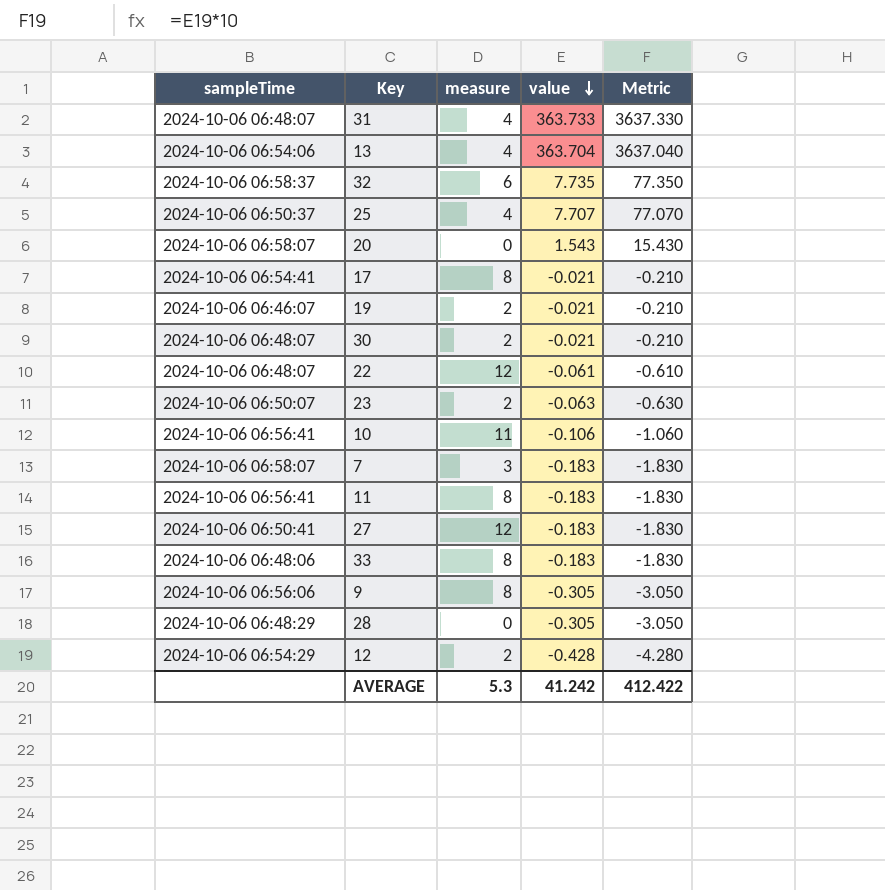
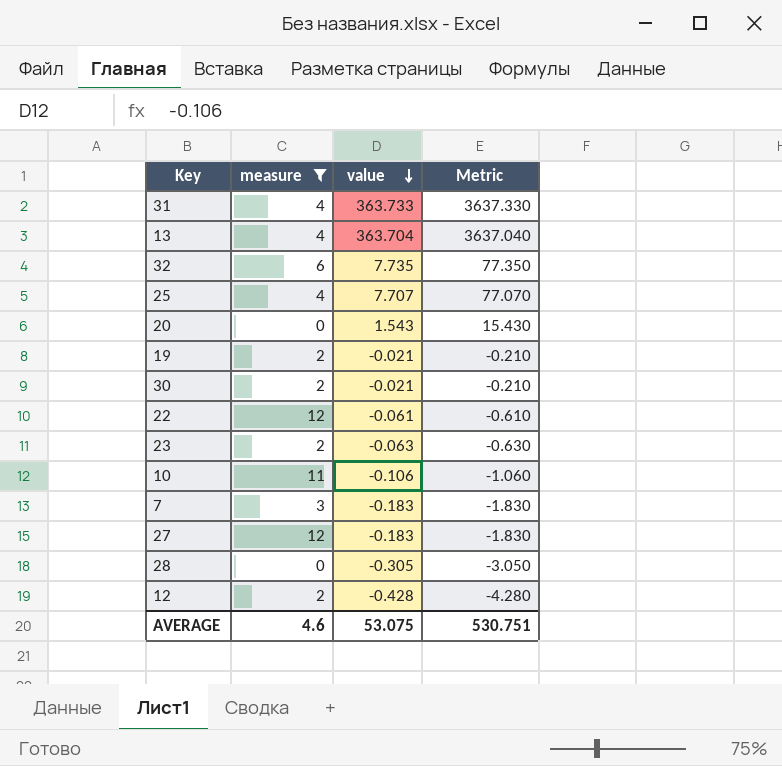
filter: none -> measure != 8
column sampleTime | position: 1 -> none
AVERAGE | measure: 5.3 -> 4.6
AVERAGE | value: 41.242 -> 53.075
AVERAGE | Metric: 412.422 -> 530.751

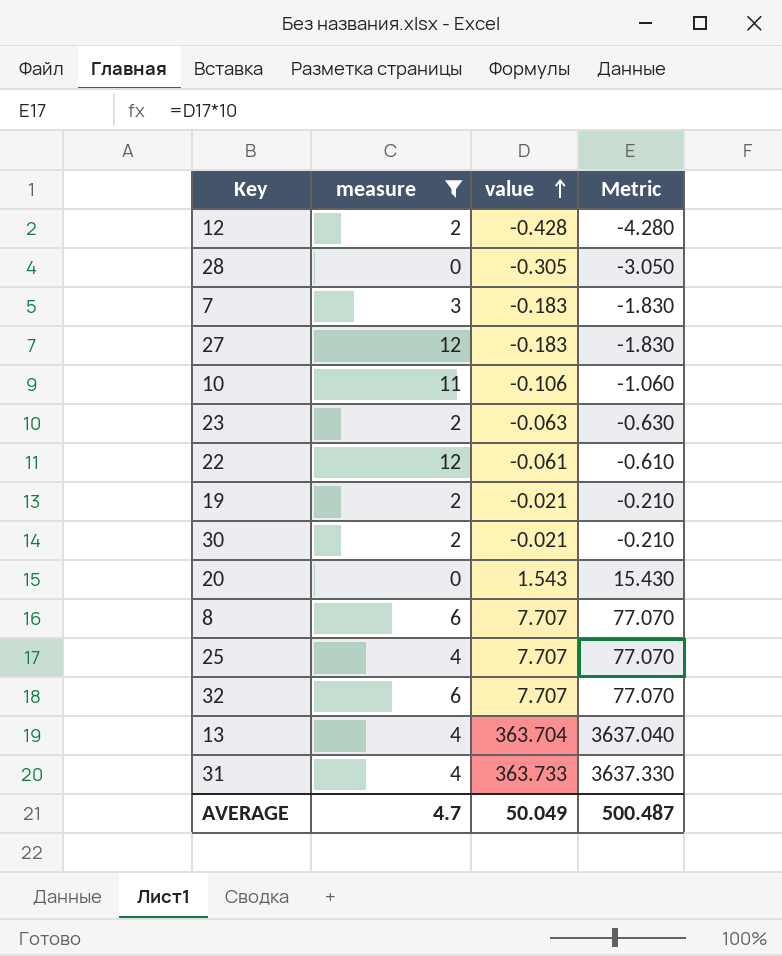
row order: value descending -> value ascending
row 8: none -> 6 | 7.707 | 77.070
32 | value: 7.735 -> 7.707
32 | Metric: 77.350 -> 77.070
AVERAGE | measure: 4.6 -> 4.7
AVERAGE | value: 53.075 -> 50.049
AVERAGE | Metric: 530.751 -> 500.487

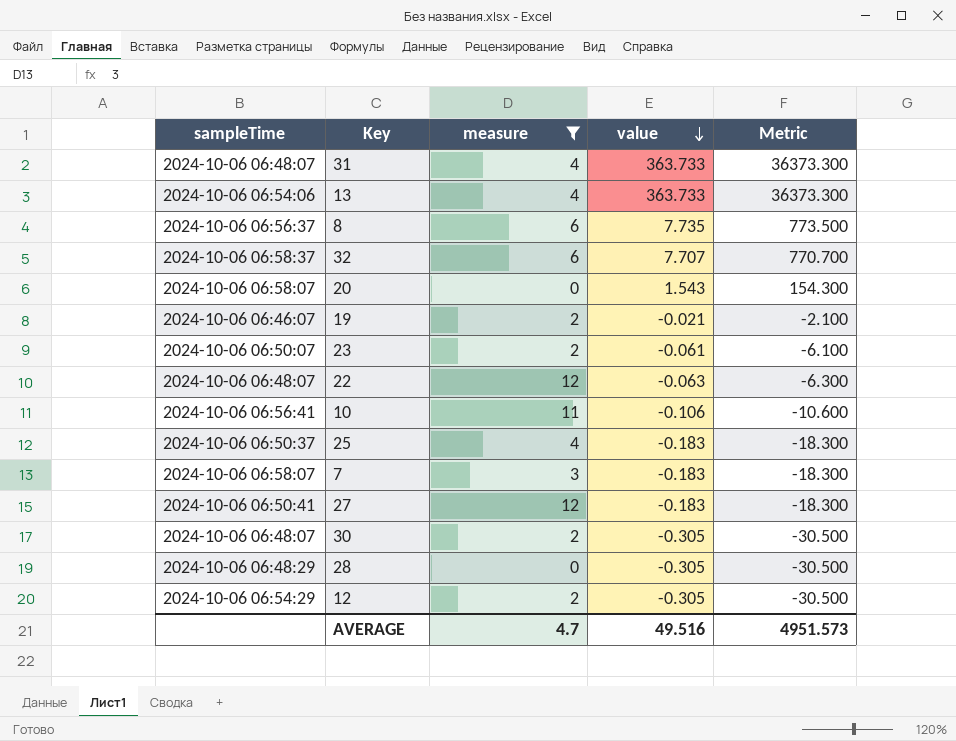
row order: value ascending -> value descending
column sampleTime | position: none -> 1
column Metric | formula: [value] * 10 -> [value] * 100
13 | value: 363.704 -> 363.733
8 | value: 7.707 -> 7.735
23 | value: -0.063 -> -0.061
22 | value: -0.061 -> -0.063
25 | value: 7.707 -> -0.183
30 | value: -0.021 -> -0.305
12 | value: -0.428 -> -0.305
AVERAGE | value: 50.049 -> 49.516
AVERAGE | Metric: 500.487 -> 4951.573

